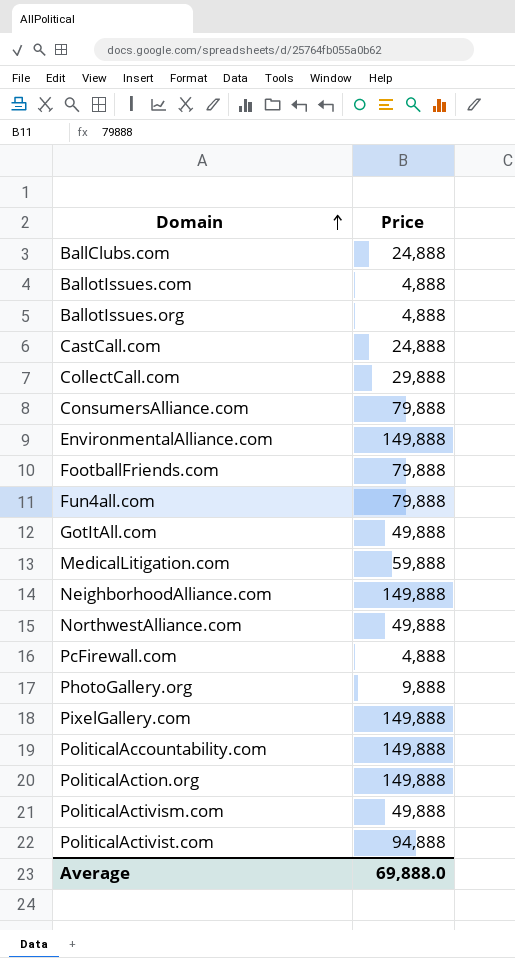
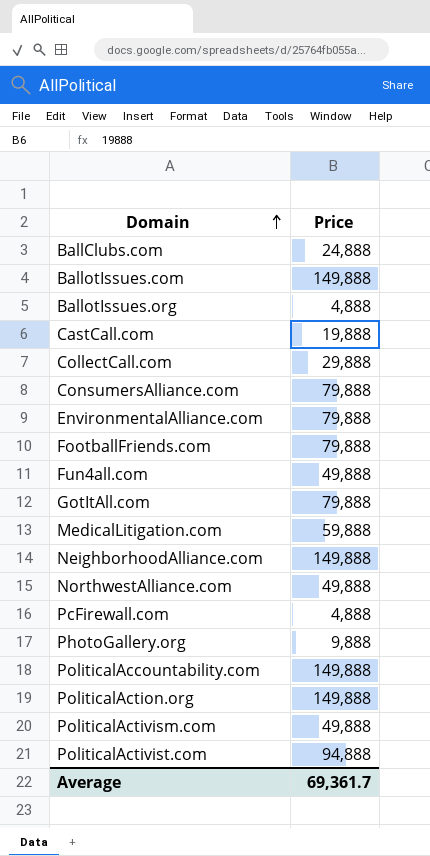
row PixelGallery.com: 149,888 -> none
BallotIssues.com | Price: 4,888 -> 149,888
CastCall.com | Price: 24,888 -> 19,888
EnvironmentalAlliance.com | Price: 149,888 -> 79,888
Fun4all.com | Price: 79,888 -> 49,888
GotItAll.com | Price: 49,888 -> 79,888
Average | Price: 69,888.0 -> 69,361.7

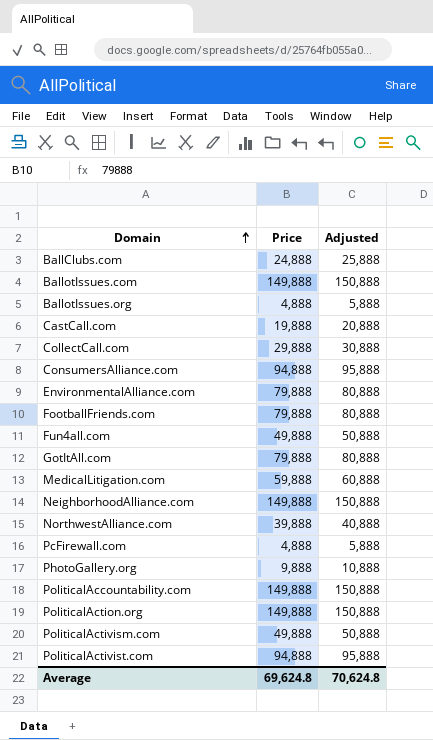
column Adjusted | formula: none -> [Price] + 1000
ConsumersAlliance.com | Price: 79,888 -> 94,888
NorthwestAlliance.com | Price: 49,888 -> 39,888
Average | Price: 69,361.7 -> 69,624.8

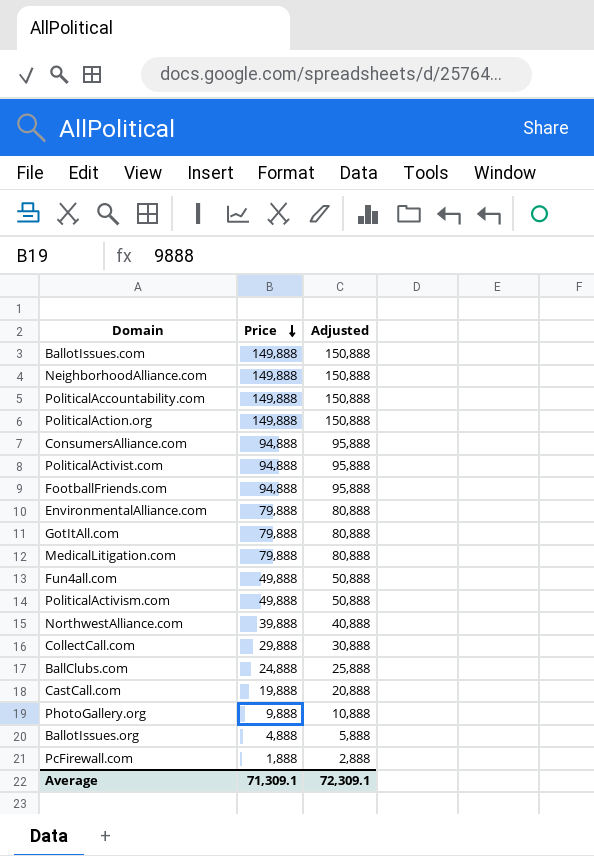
row order: Domain ascending -> Price descending
FootballFriends.com | Price: 79,888 -> 94,888
FootballFriends.com | Adjusted: 80,888 -> 95,888
MedicalLitigation.com | Price: 59,888 -> 79,888
MedicalLitigation.com | Adjusted: 60,888 -> 80,888
PcFirewall.com | Price: 4,888 -> 1,888
PcFirewall.com | Adjusted: 5,888 -> 2,888
Average | Price: 69,624.8 -> 71,309.1
Average | Adjusted: 70,624.8 -> 72,309.1

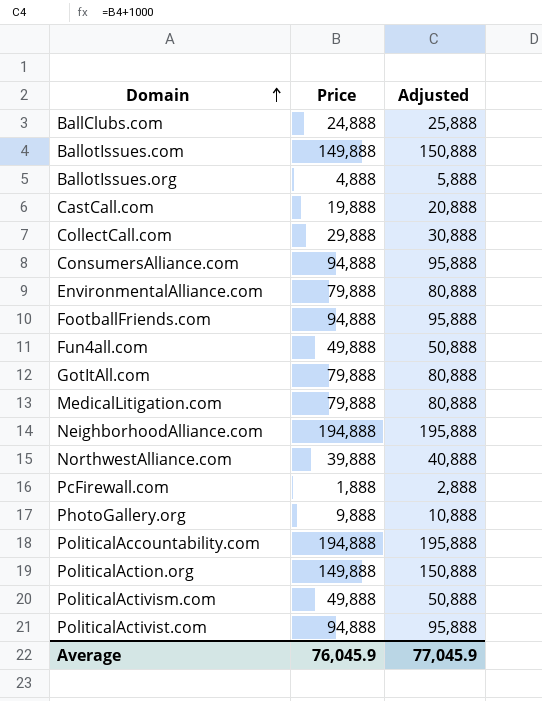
row order: Price descending -> Domain ascending
NeighborhoodAlliance.com | Price: 149,888 -> 194,888
NeighborhoodAlliance.com | Adjusted: 150,888 -> 195,888
PoliticalAccountability.com | Price: 149,888 -> 194,888
PoliticalAccountability.com | Adjusted: 150,888 -> 195,888
Average | Price: 71,309.1 -> 76,045.9
Average | Adjusted: 72,309.1 -> 77,045.9

